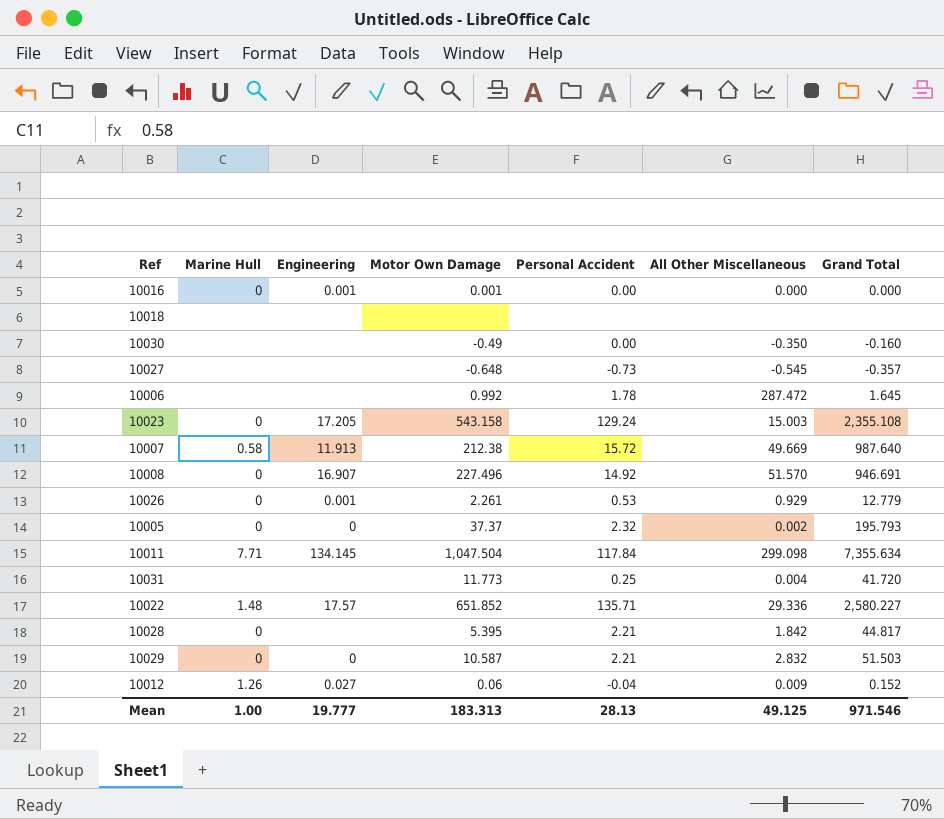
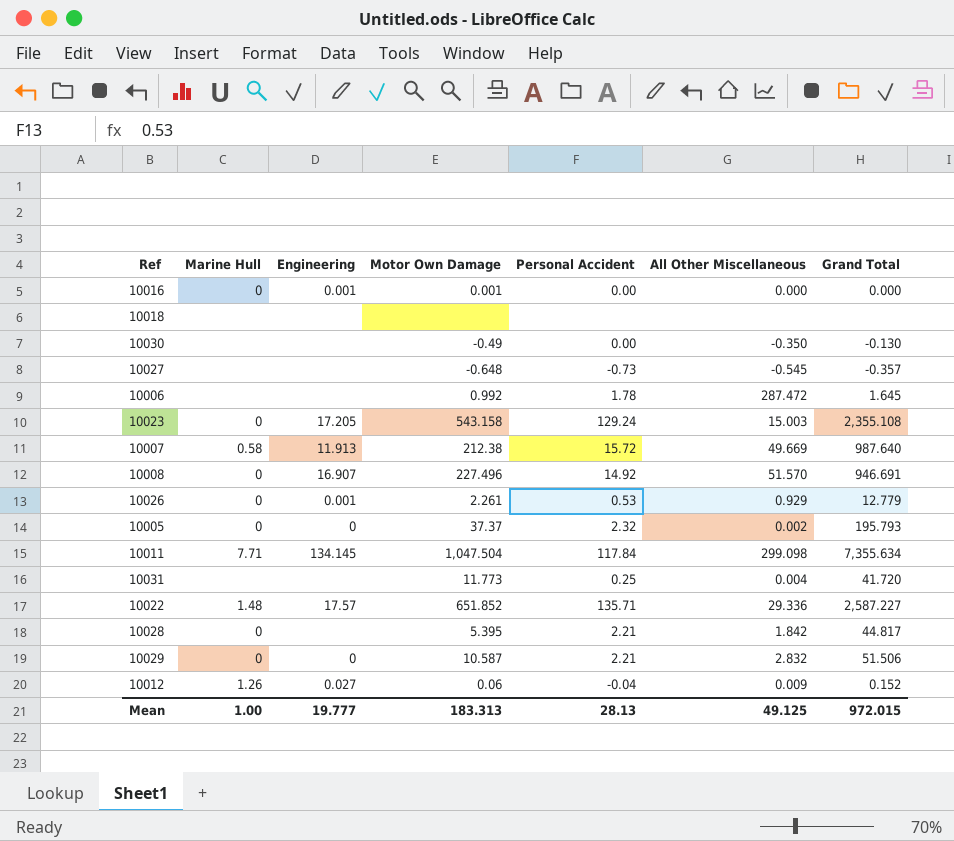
10030 | Grand Total: -0.160 -> -0.130
10022 | Grand Total: 2,580.227 -> 2,587.227
10029 | Grand Total: 51.503 -> 51.506
Mean | Grand Total: 971.546 -> 972.015

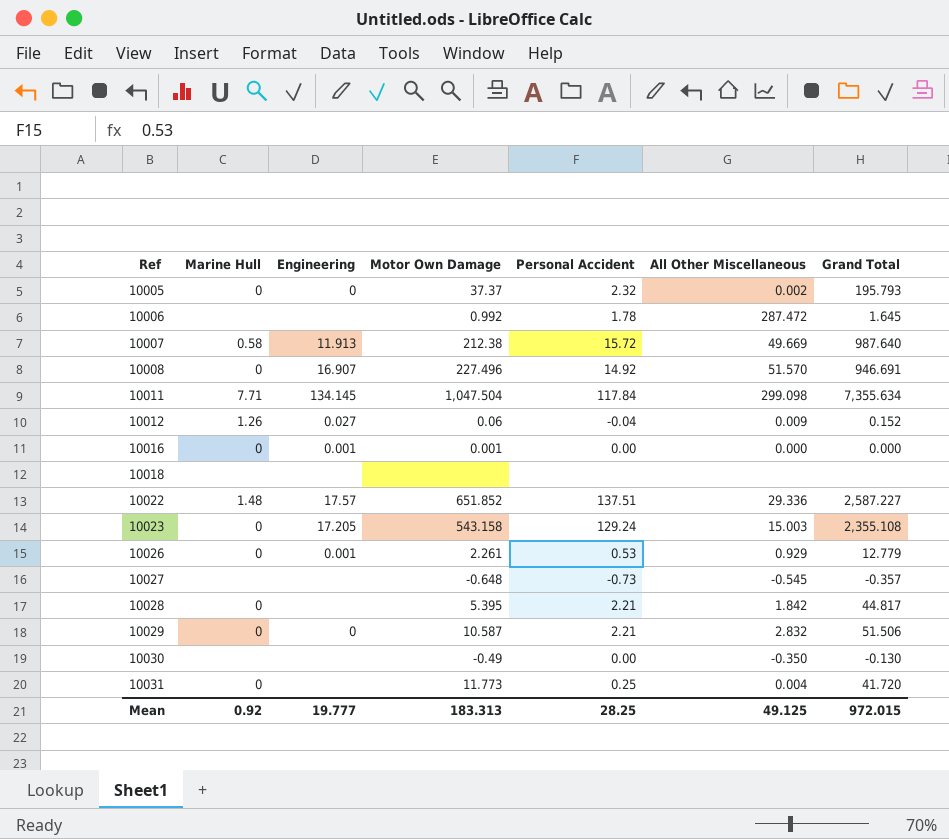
row order: none -> Ref ascending
10022 | Personal Accident: 135.71 -> 137.51
10031 | Marine Hull: none -> 0
Mean | Marine Hull: 1.00 -> 0.92
Mean | Personal Accident: 28.13 -> 28.25

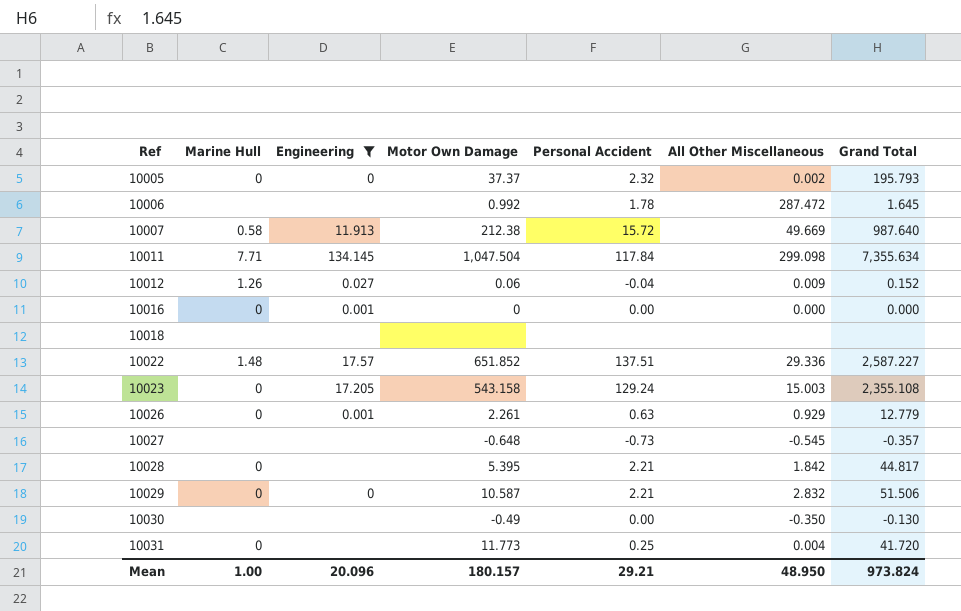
filter: none -> Engineering != 16.907
10016 | Motor Own Damage: 0.001 -> 0
10026 | Personal Accident: 0.53 -> 0.63
Mean | Marine Hull: 0.92 -> 1.00
Mean | Engineering: 19.777 -> 20.096
Mean | Motor Own Damage: 183.313 -> 180.157
Mean | Personal Accident: 28.25 -> 29.21
Mean | All Other Miscellaneous: 49.125 -> 48.950
Mean | Grand Total: 972.015 -> 973.824

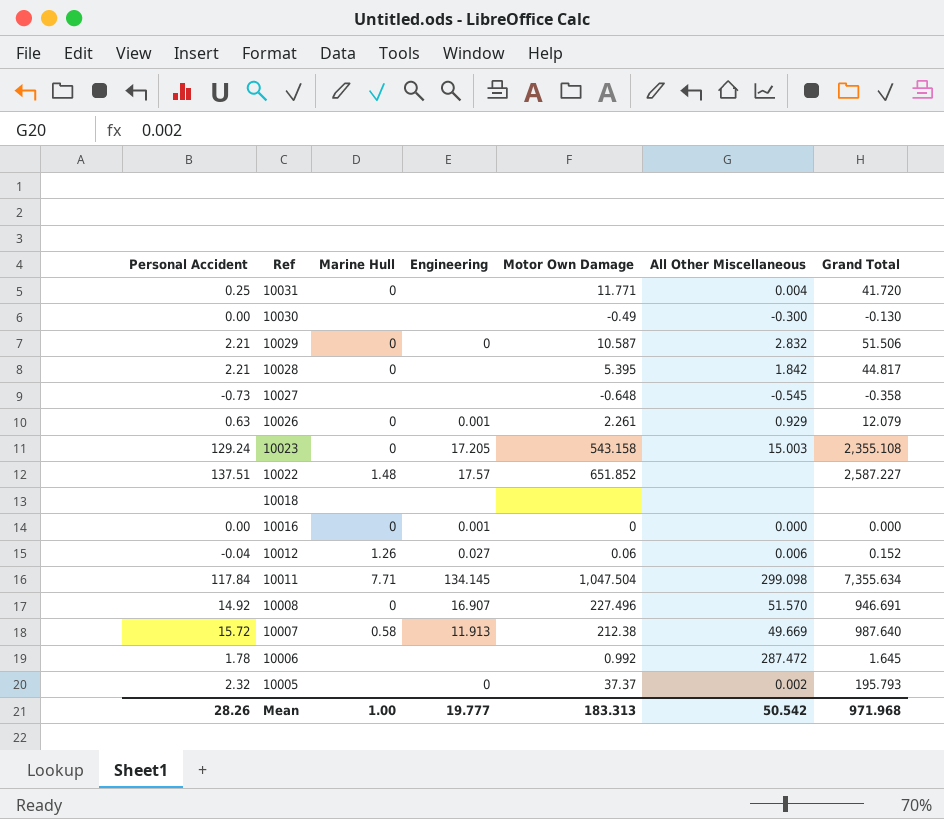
filter: Engineering != 16.907 -> none
row order: Ref ascending -> Ref descending
column Personal Accident | position: 5 -> 1
10031 | Motor Own Damage: 11.773 -> 11.771
10030 | All Other Miscellaneous: -0.350 -> -0.300
10027 | Grand Total: -0.357 -> -0.358
10026 | Grand Total: 12.779 -> 12.079
10022 | All Other Miscellaneous: 29.336 -> none
10012 | All Other Miscellaneous: 0.009 -> 0.006
10005 | Marine Hull: 0 -> none
Mean | Personal Accident: 29.21 -> 28.26
Mean | Engineering: 20.096 -> 19.777
Mean | Motor Own Damage: 180.157 -> 183.313
Mean | All Other Miscellaneous: 48.950 -> 50.542
Mean | Grand Total: 973.824 -> 971.968

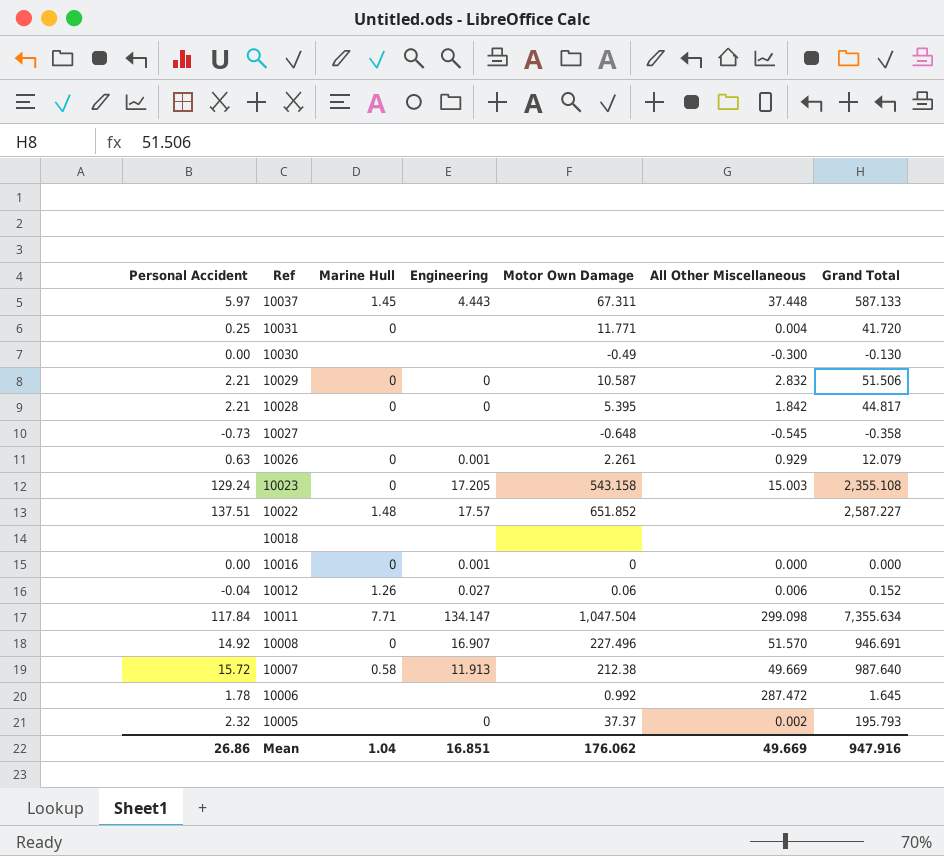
row 10037: none -> 5.97 | 1.45 | 4.443 | 67.311 | 37.448 | 587.133
10028 | Engineering: none -> 0
10011 | Engineering: 134.145 -> 134.147
Mean | Personal Accident: 28.26 -> 26.86
Mean | Marine Hull: 1.00 -> 1.04
Mean | Engineering: 19.777 -> 16.851
Mean | Motor Own Damage: 183.313 -> 176.062
Mean | All Other Miscellaneous: 50.542 -> 49.669
Mean | Grand Total: 971.968 -> 947.916

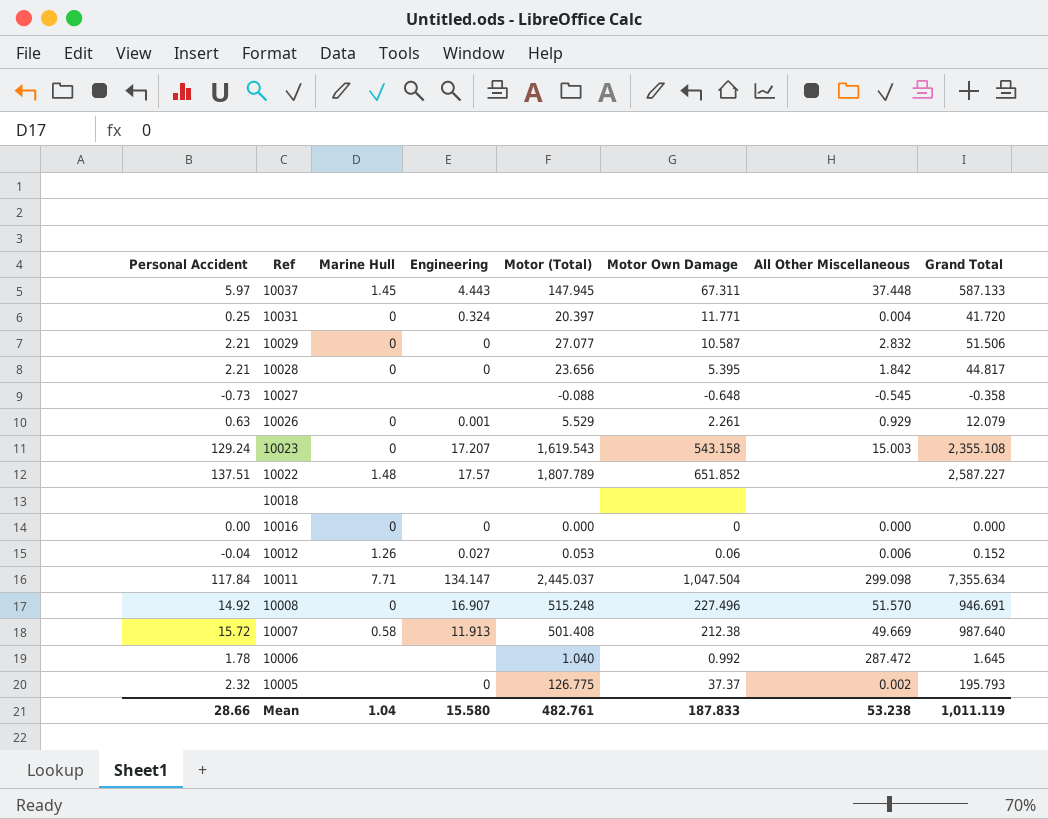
column Motor (Total) | position: none -> 5
row 10030: 0.00 | none | none | -0.49 | -0.300 | -0.130 -> none
10031 | Engineering: none -> 0.324
10023 | Engineering: 17.205 -> 17.207
10016 | Engineering: 0.001 -> 0
Mean | Personal Accident: 26.86 -> 28.66
Mean | Engineering: 16.851 -> 15.580
Mean | Motor Own Damage: 176.062 -> 187.833
Mean | All Other Miscellaneous: 49.669 -> 53.238
Mean | Grand Total: 947.916 -> 1,011.119

